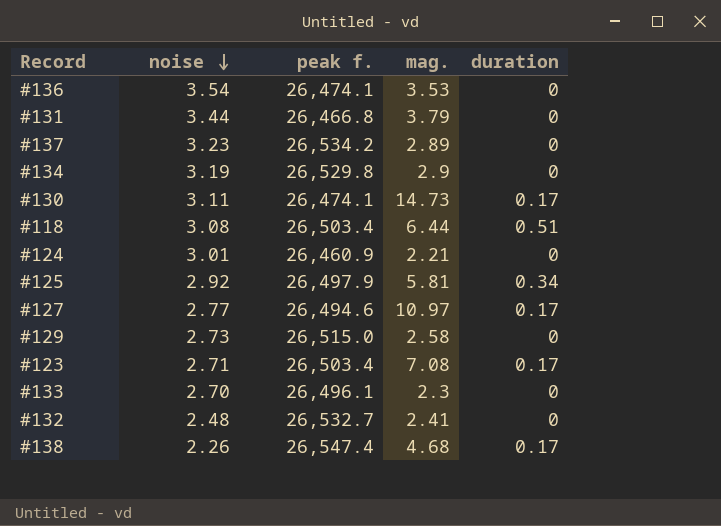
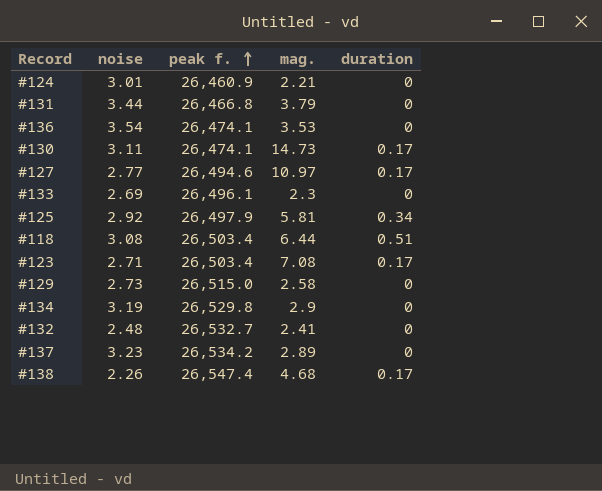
row order: noise descending -> peak f. ascending
#133 | noise: 2.70 -> 2.69

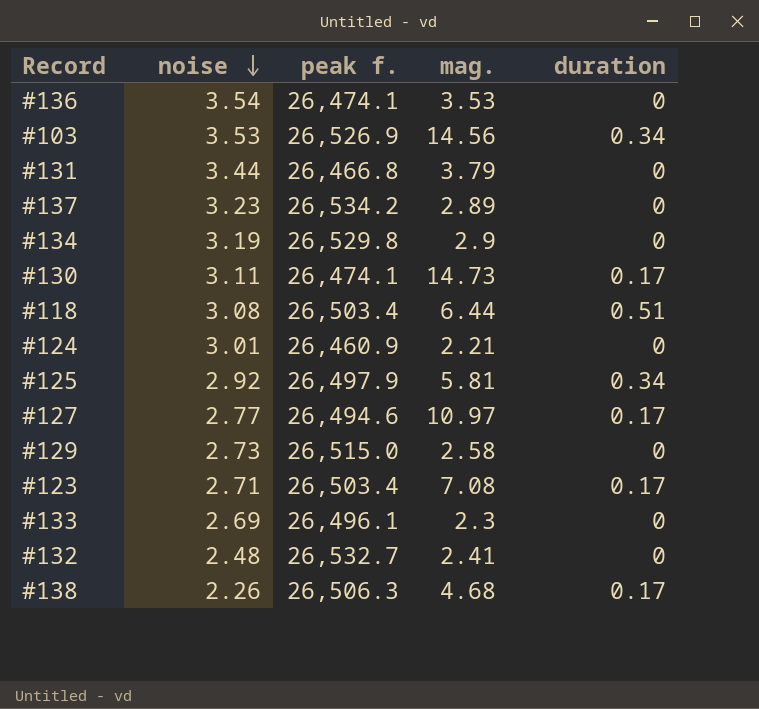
row order: peak f. ascending -> noise descending
row #103: none -> 3.53 | 26,526.9 | 14.56 | 0.34
#138 | peak f.: 26,547.4 -> 26,506.3

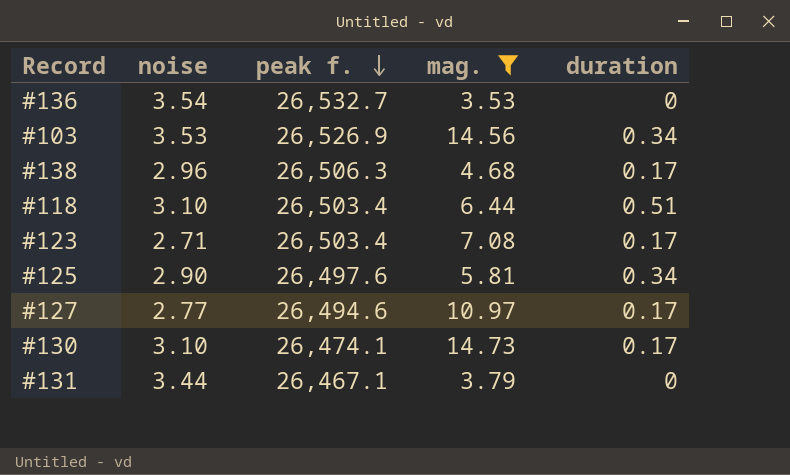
filter: none -> mag. >= 3.53
row order: noise descending -> peak f. descending
#136 | peak f.: 26,474.1 -> 26,532.7
#138 | noise: 2.26 -> 2.96
#118 | noise: 3.08 -> 3.10
#125 | noise: 2.92 -> 2.90
#125 | peak f.: 26,497.9 -> 26,497.6
#130 | noise: 3.11 -> 3.10
#131 | peak f.: 26,466.8 -> 26,467.1

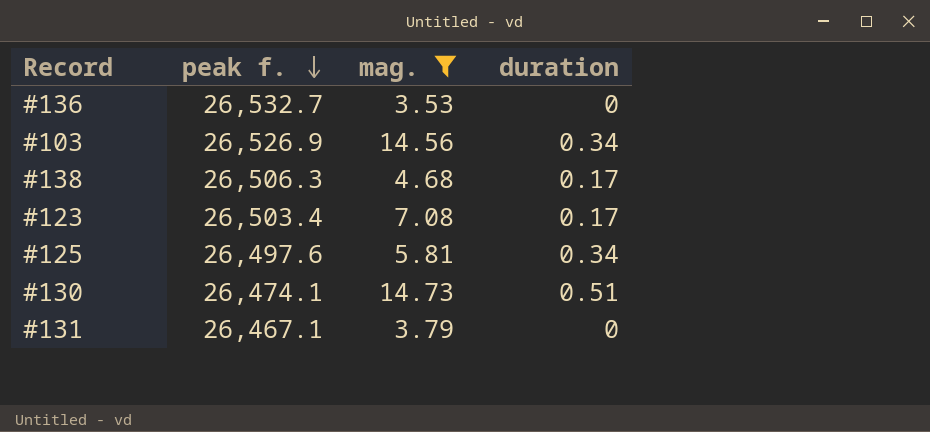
column noise | position: 2 -> none
row #118: 3.10 | 26,503.4 | 6.44 | 0.51 -> none
row #127: 2.77 | 26,494.6 | 10.97 | 0.17 -> none
#130 | duration: 0.17 -> 0.51

